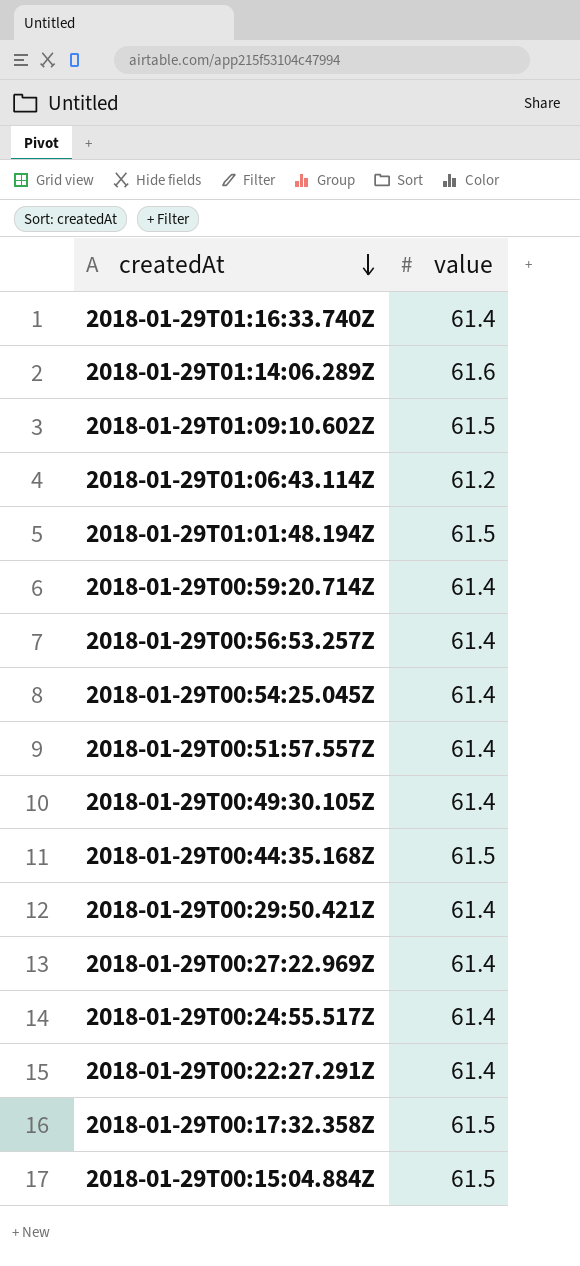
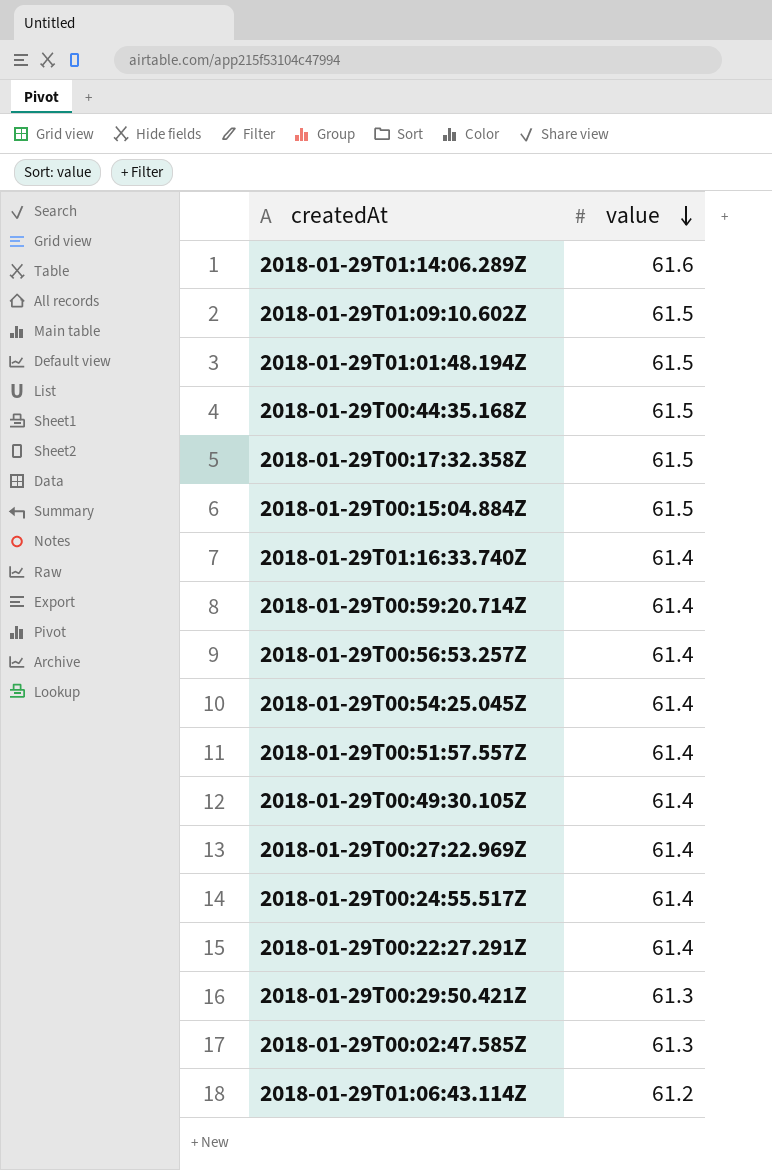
row order: createdAt descending -> value descending
2018-01-29T00:29:50.421Z | value: 61.4 -> 61.3
row 2018-01-29T00:02:47.585Z: none -> 61.3

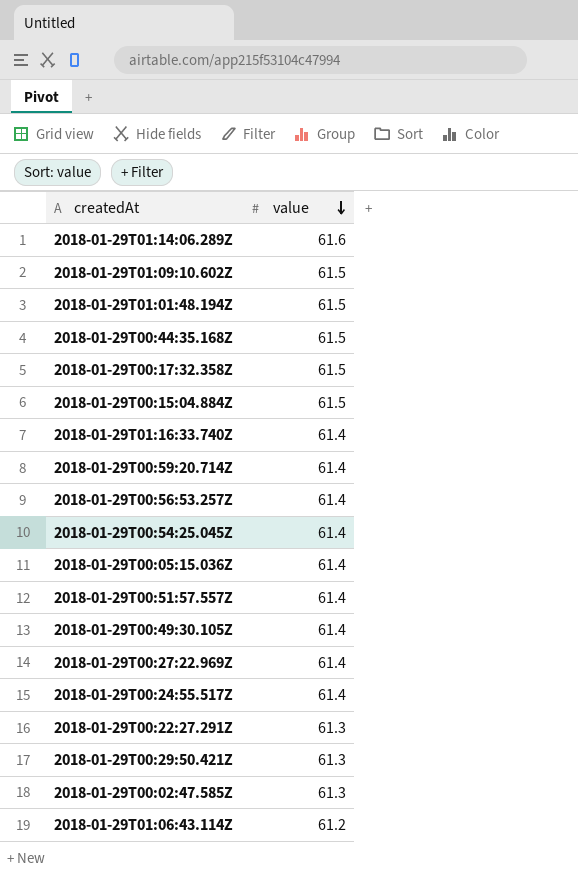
row 2018-01-29T00:05:15.036Z: none -> 61.4
2018-01-29T00:22:27.291Z | value: 61.4 -> 61.3

